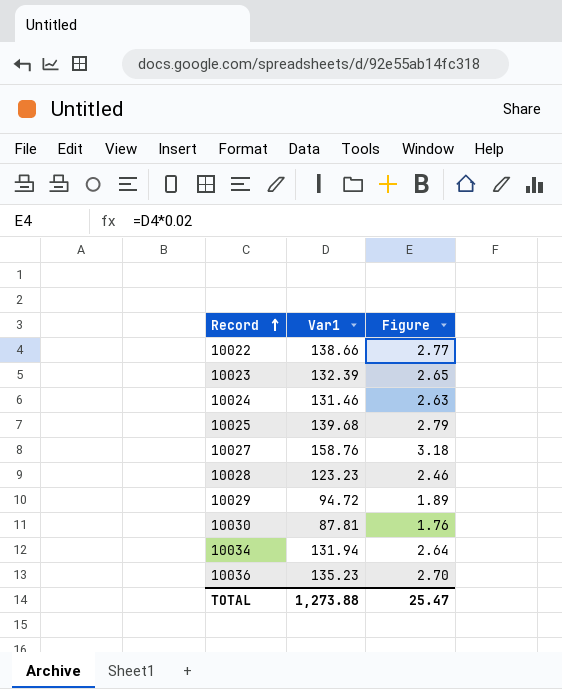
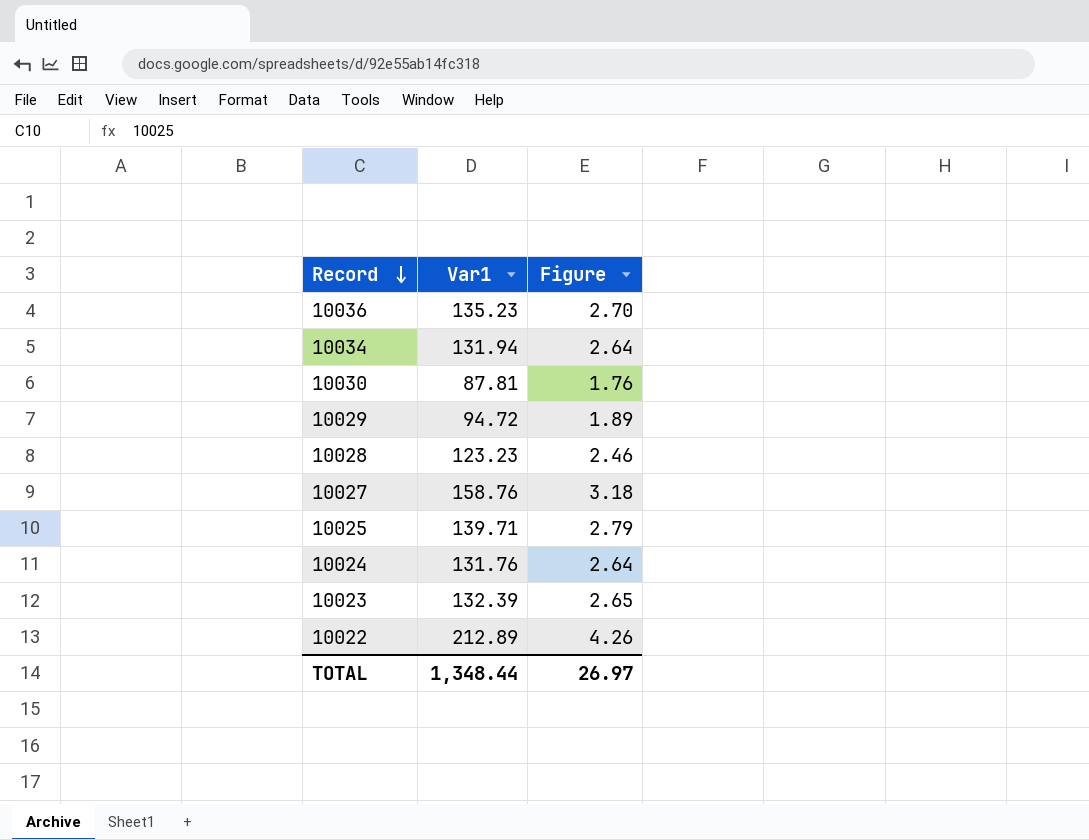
row order: Record ascending -> Record descending
10025 | Var1: 139.68 -> 139.71
10024 | Var1: 131.46 -> 131.76
10024 | Figure: 2.63 -> 2.64
10022 | Var1: 138.66 -> 212.89
10022 | Figure: 2.77 -> 4.26
TOTAL | Var1: 1,273.88 -> 1,348.44
TOTAL | Figure: 25.47 -> 26.97

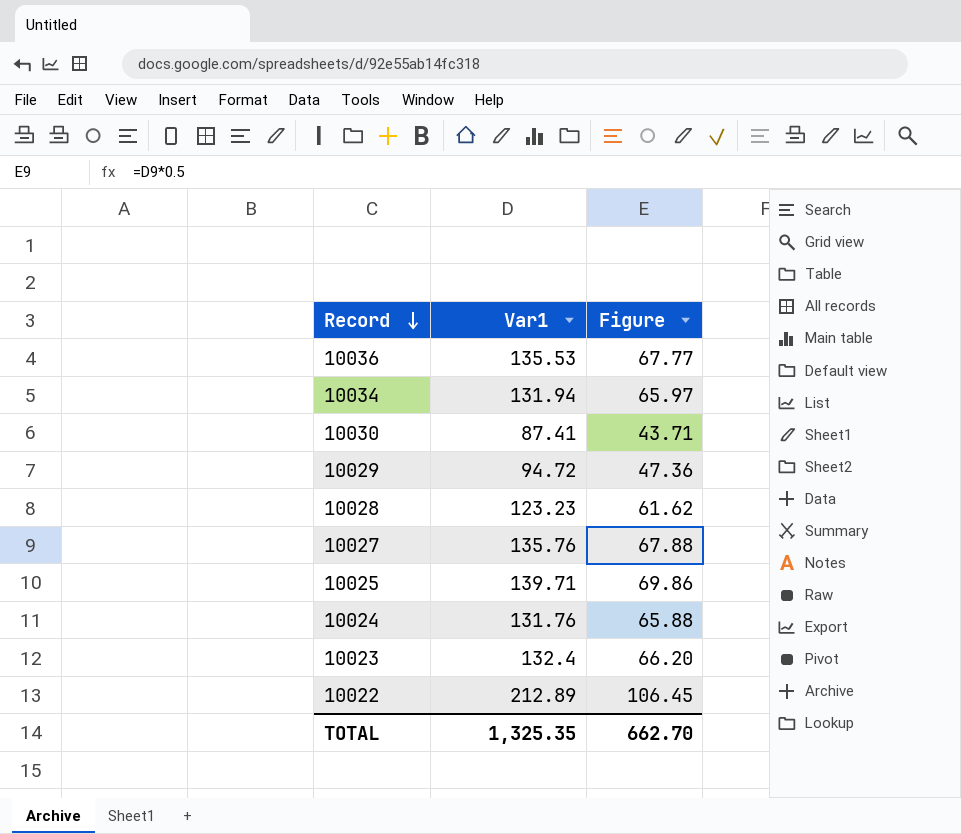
column Figure | formula: [Var1] * 0.02 -> [Var1] * 0.5
10036 | Var1: 135.23 -> 135.53
10030 | Var1: 87.81 -> 87.41
10027 | Var1: 158.76 -> 135.76
10023 | Var1: 132.39 -> 132.4
TOTAL | Var1: 1,348.44 -> 1,325.35
TOTAL | Figure: 26.97 -> 662.70

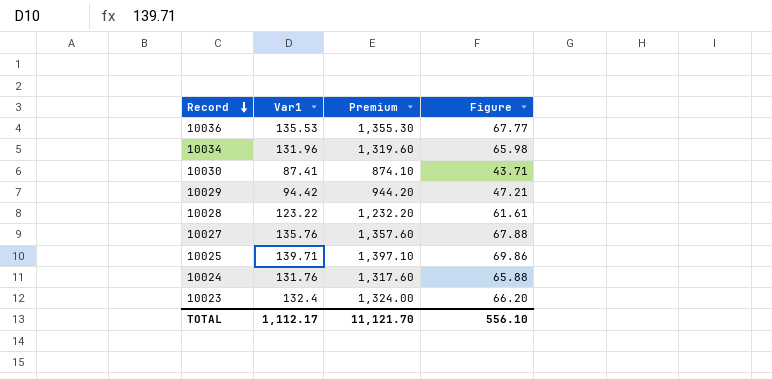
column Premium | formula: none -> [Var1] * 10
row 10022: 212.89 | 106.45 -> none
10034 | Var1: 131.94 -> 131.96
10034 | Figure: 65.97 -> 65.98
10029 | Var1: 94.72 -> 94.42
10029 | Figure: 47.36 -> 47.21
10028 | Var1: 123.23 -> 123.22
10028 | Figure: 61.62 -> 61.61
TOTAL | Var1: 1,325.35 -> 1,112.17
TOTAL | Figure: 662.70 -> 556.10

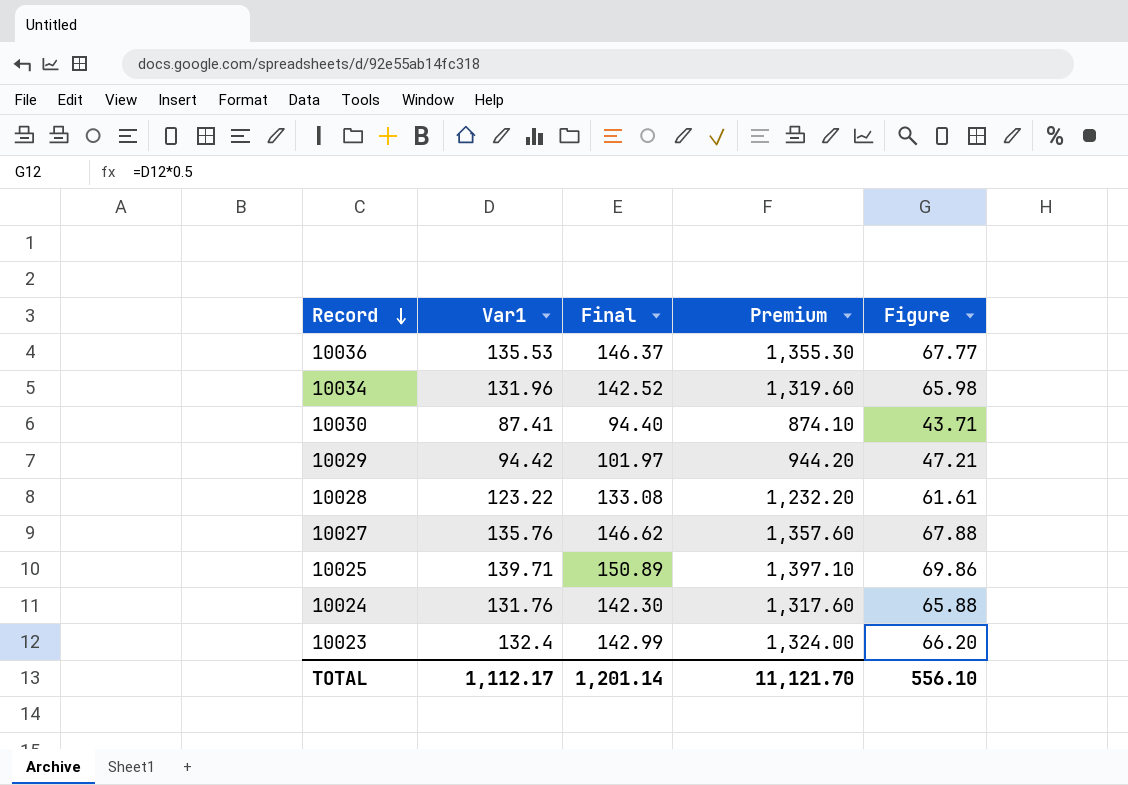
column Final | formula: none -> [Var1] * 1.08

